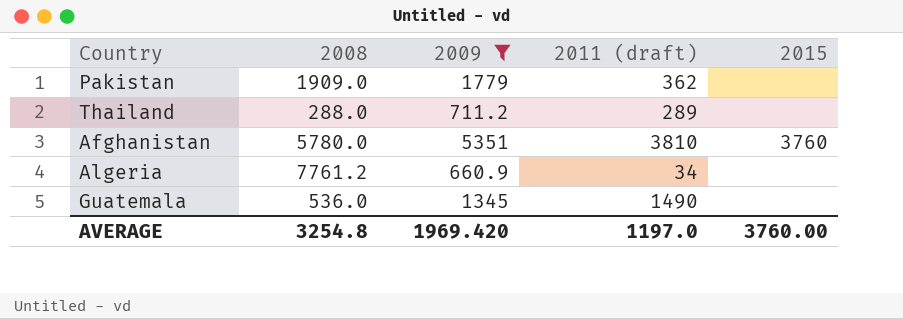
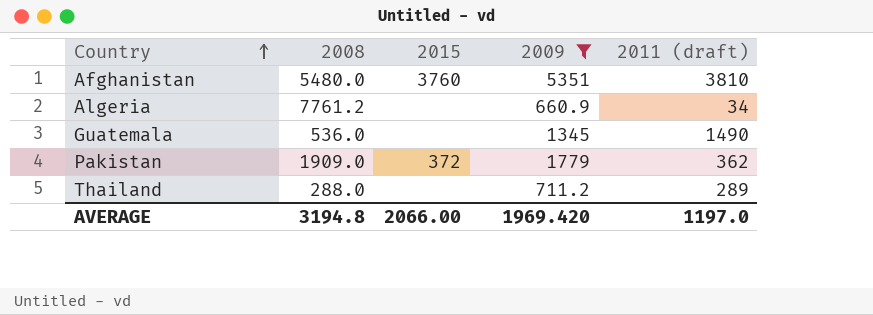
row order: none -> Country ascending
column 2015 | position: 5 -> 3
Afghanistan | 2008: 5780.0 -> 5480.0
Pakistan | 2015: none -> 372
AVERAGE | 2008: 3254.8 -> 3194.8
AVERAGE | 2015: 3760.00 -> 2066.00

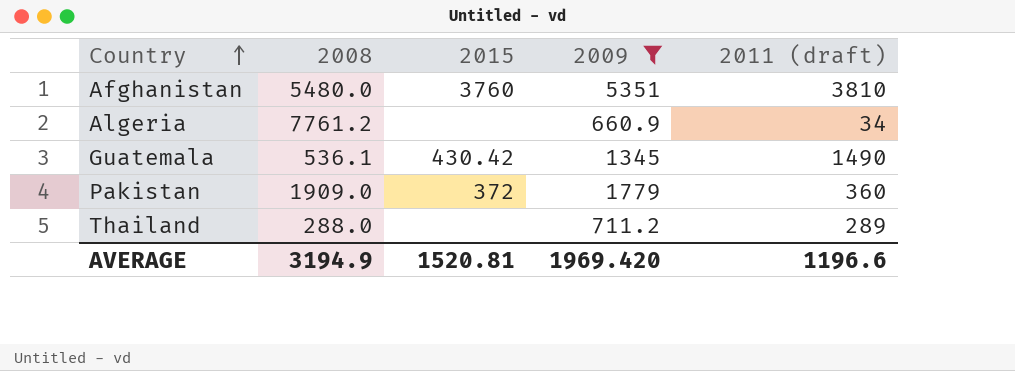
Guatemala | 2008: 536.0 -> 536.1
Guatemala | 2015: none -> 430.42
Pakistan | 2011 (draft): 362 -> 360
AVERAGE | 2008: 3194.8 -> 3194.9
AVERAGE | 2015: 2066.00 -> 1520.81
AVERAGE | 2011 (draft): 1197.0 -> 1196.6

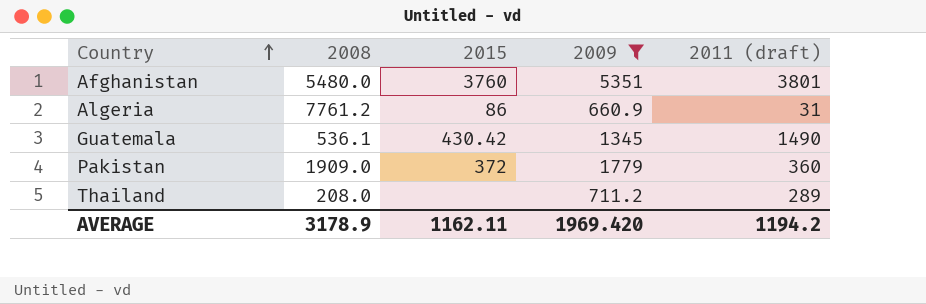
Afghanistan | 2011 (draft): 3810 -> 3801
Algeria | 2015: none -> 86
Algeria | 2011 (draft): 34 -> 31
Thailand | 2008: 288.0 -> 208.0
AVERAGE | 2008: 3194.9 -> 3178.9
AVERAGE | 2015: 1520.81 -> 1162.11
AVERAGE | 2011 (draft): 1196.6 -> 1194.2

